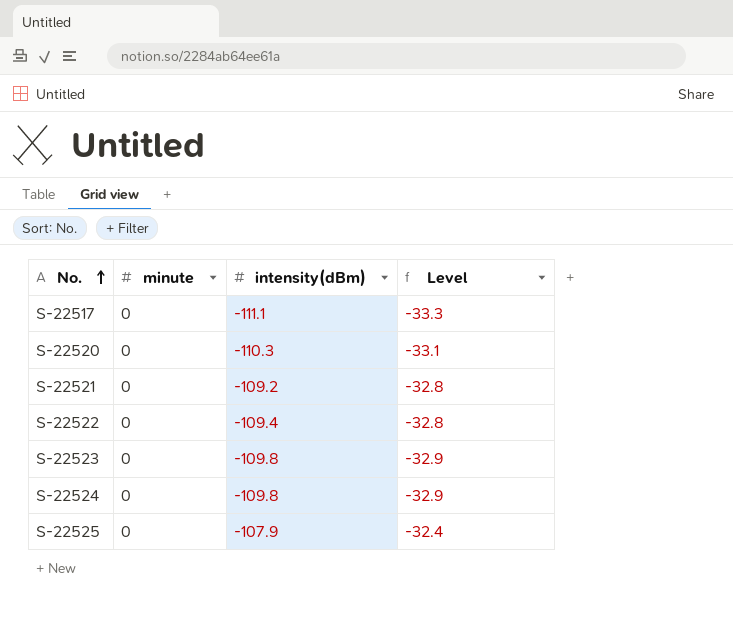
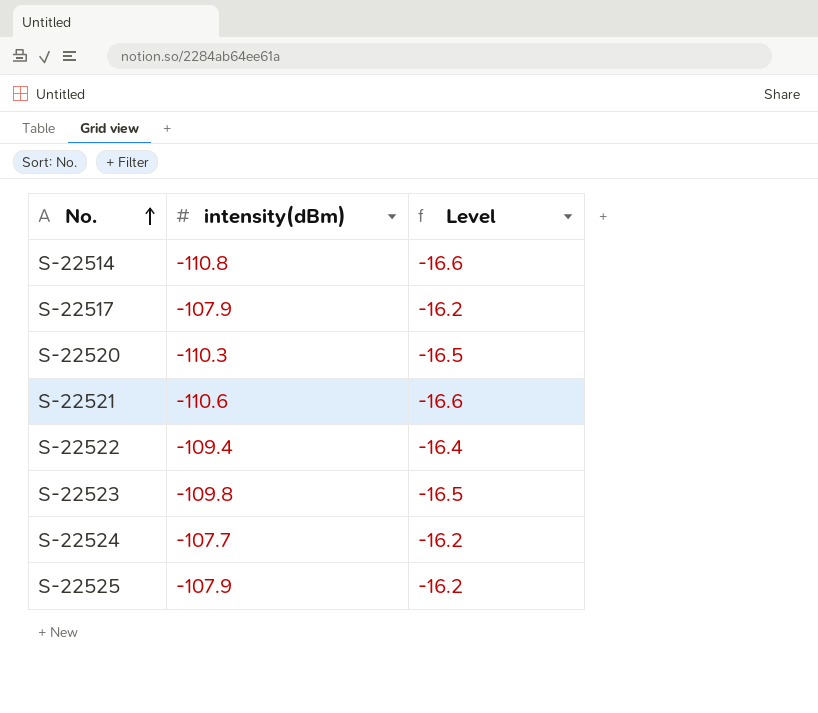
column minute | position: 2 -> none
column Level | formula: [intensity(dBm)] * 0.3 -> [intensity(dBm)] * 0.15
row S-22514: none -> -110.8 | -16.6
S-22517 | intensity(dBm): -111.1 -> -107.9
S-22521 | intensity(dBm): -109.2 -> -110.6
S-22524 | intensity(dBm): -109.8 -> -107.7

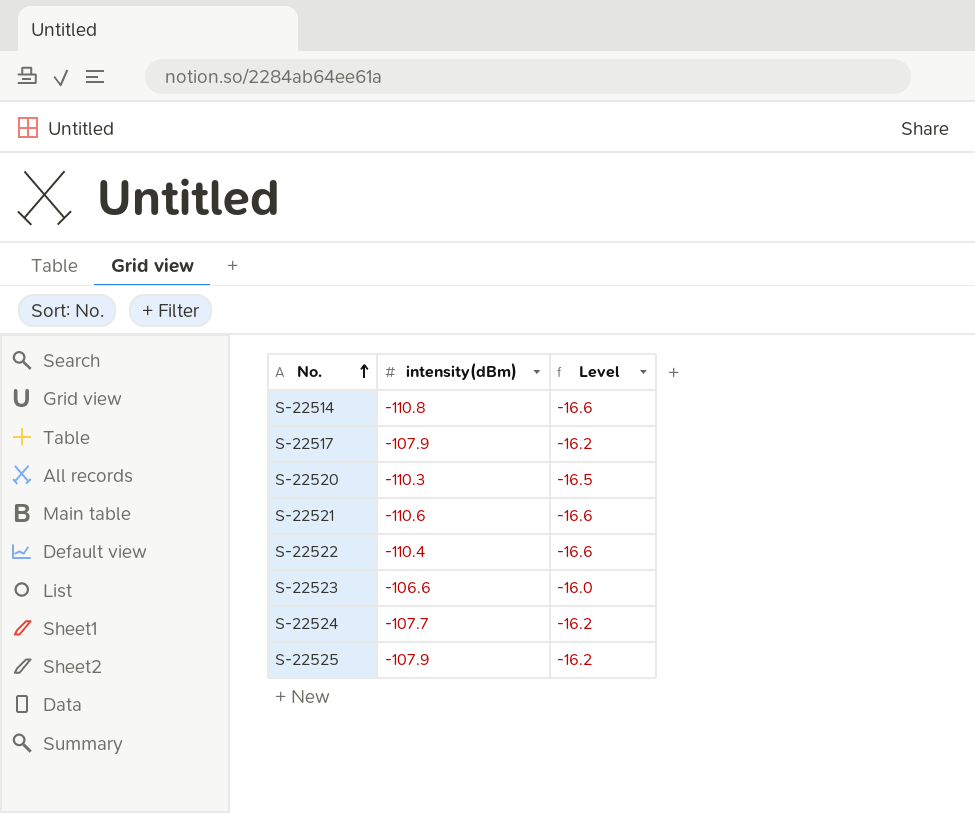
S-22522 | intensity(dBm): -109.4 -> -110.4
S-22522 | Level: -16.4 -> -16.6
S-22523 | intensity(dBm): -109.8 -> -106.6
S-22523 | Level: -16.5 -> -16.0

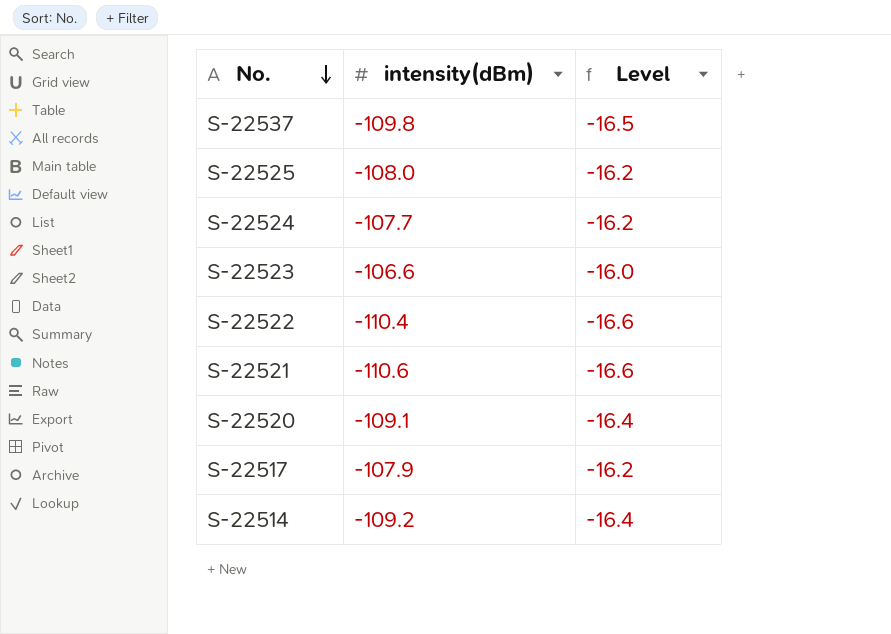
row order: No. ascending -> No. descending
row S-22537: none -> -109.8 | -16.5
S-22525 | intensity(dBm): -107.9 -> -108.0
S-22520 | intensity(dBm): -110.3 -> -109.1
S-22520 | Level: -16.5 -> -16.4
S-22514 | intensity(dBm): -110.8 -> -109.2
S-22514 | Level: -16.6 -> -16.4

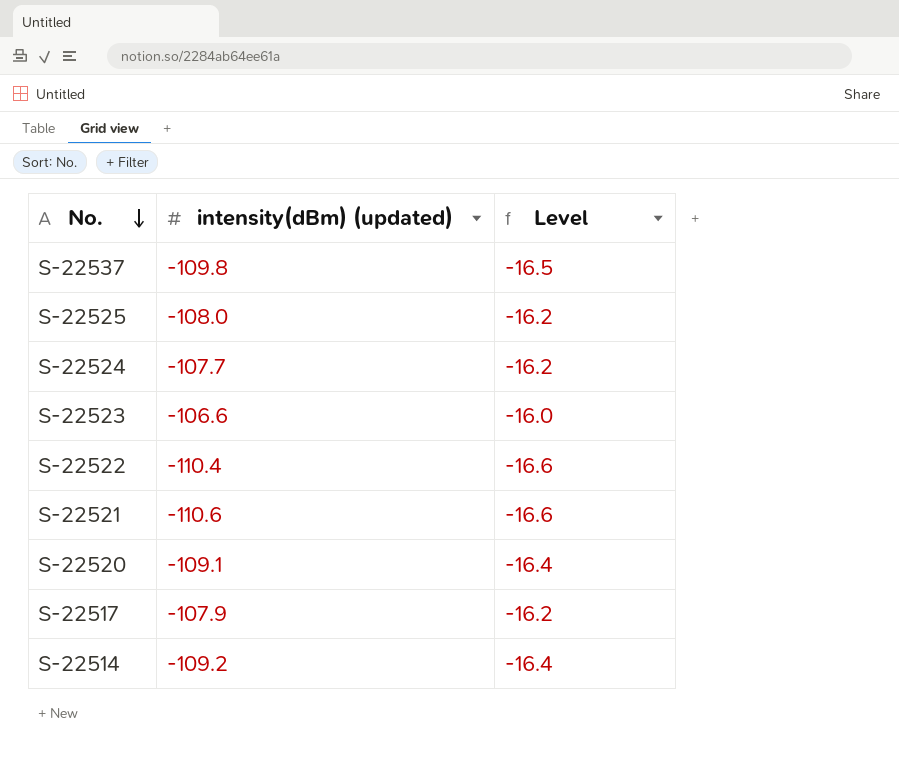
column name: intensity(dBm) -> intensity(dBm) (updated)

